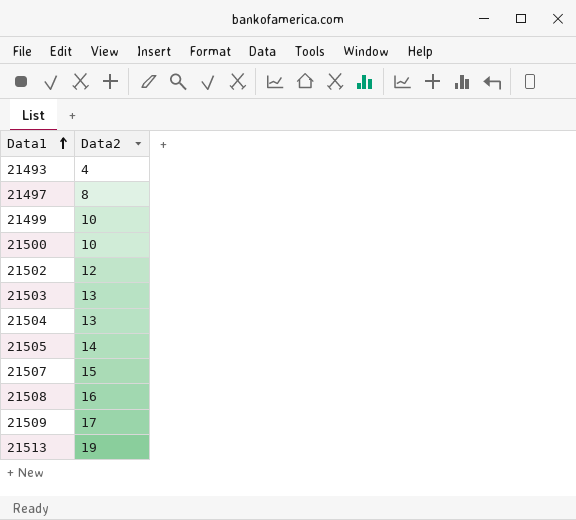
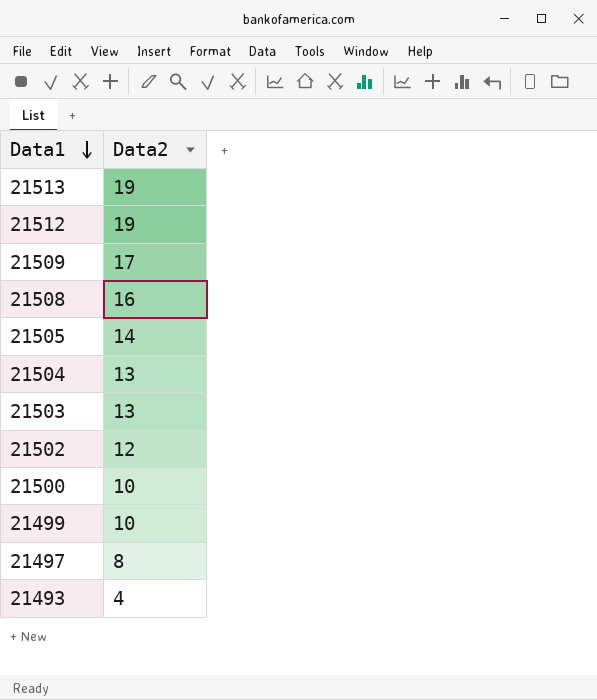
row order: Data1 ascending -> Data1 descending
row 21507: 15 -> none
row 21512: none -> 19

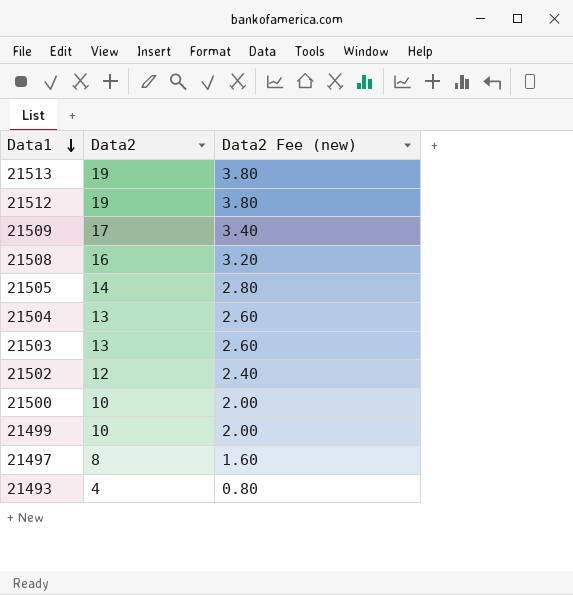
column Data2 Fee (new) | formula: none -> [Data2] * 0.2

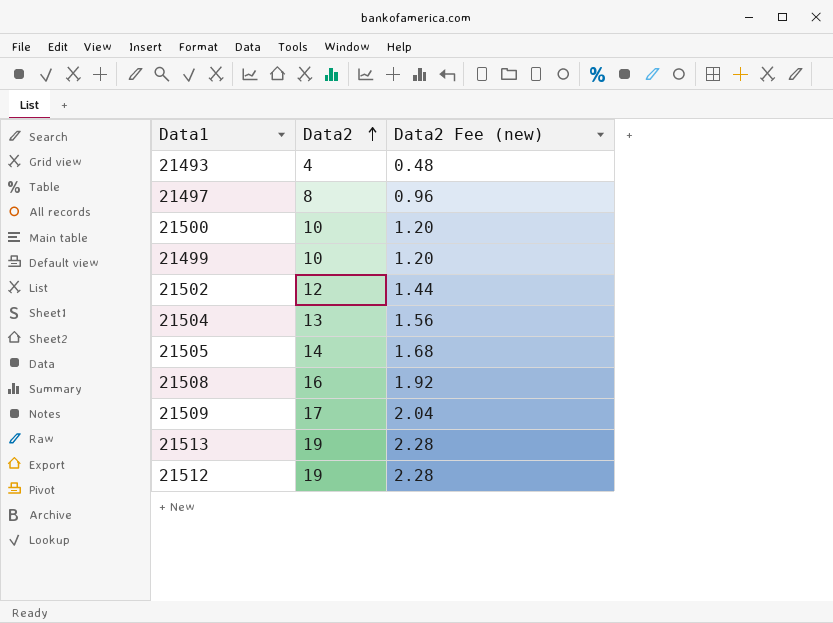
row order: Data1 descending -> Data2 ascending
column Data2 Fee (new) | formula: [Data2] * 0.2 -> [Data2] * 0.12
row 21503: 13 | 2.60 -> none

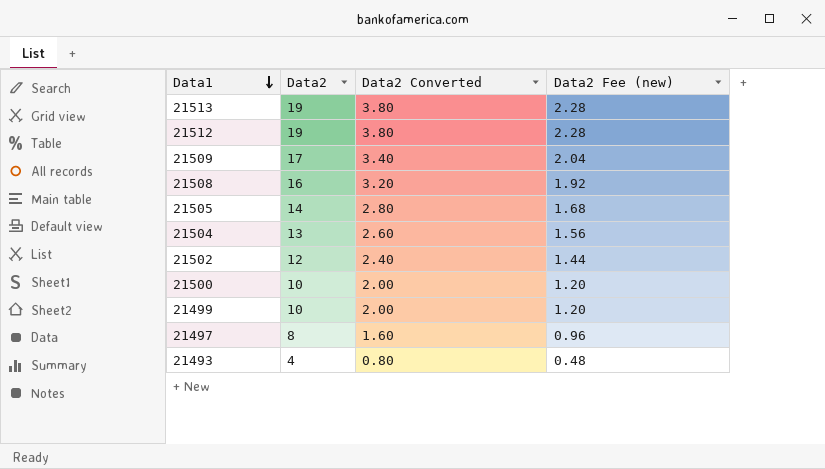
row order: Data2 ascending -> Data1 descending
column Data2 Converted | formula: none -> [Data2] * 0.2

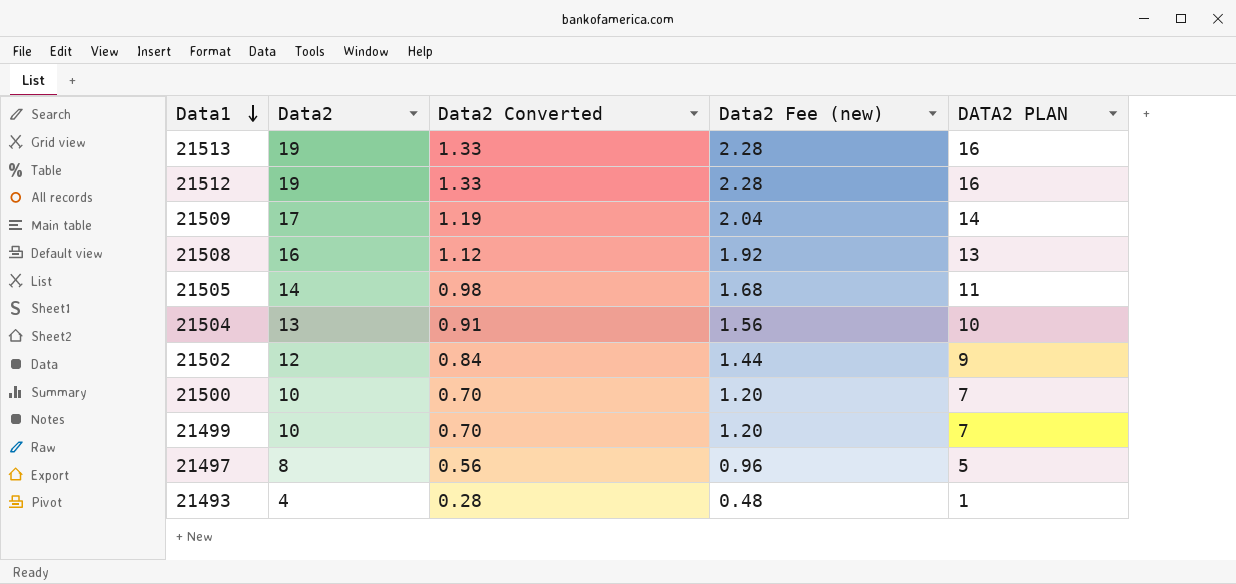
column Data2 Converted | formula: [Data2] * 0.2 -> [Data2] * 0.07
column DATA2 PLAN | formula: none -> [Data2] - 3

